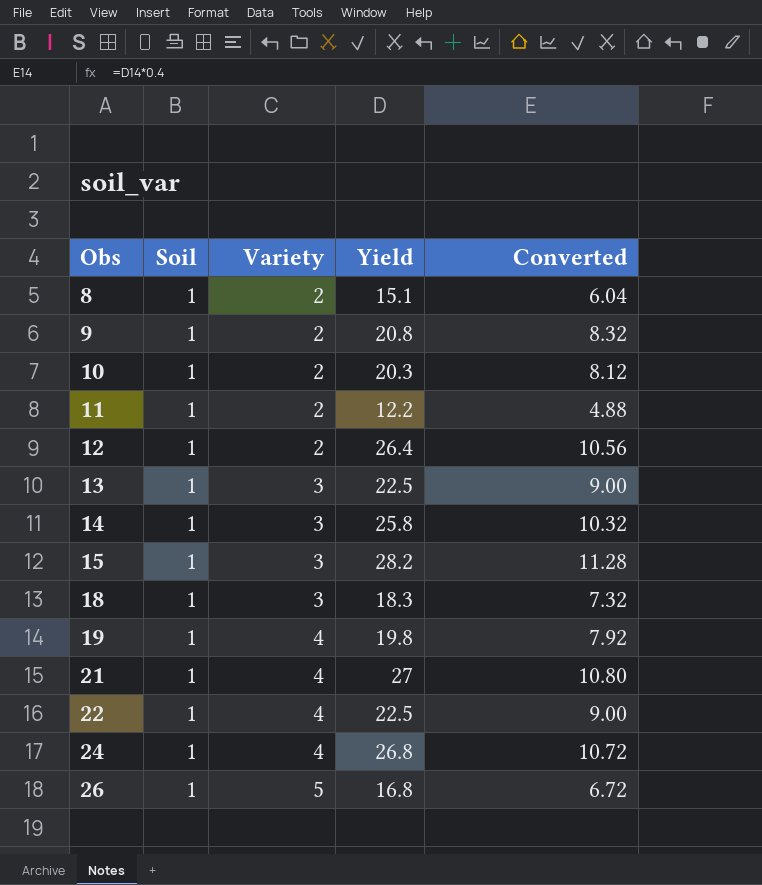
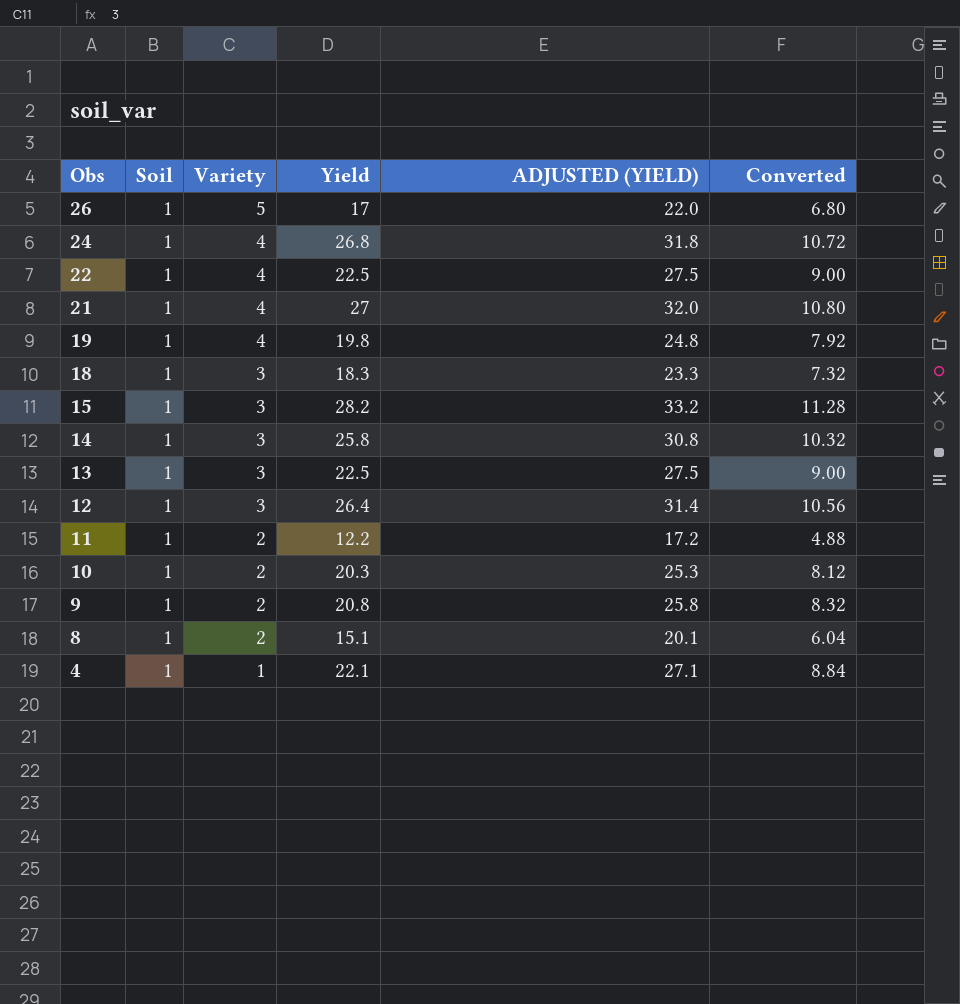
row order: Obs ascending -> Obs descending
column ADJUSTED (YIELD) | formula: none -> [Yield] + 5
26 | Yield: 16.8 -> 17
26 | Converted: 6.72 -> 6.80
12 | Variety: 2 -> 3
row 4: none -> 1 | 1 | 22.1 | 27.1 | 8.84

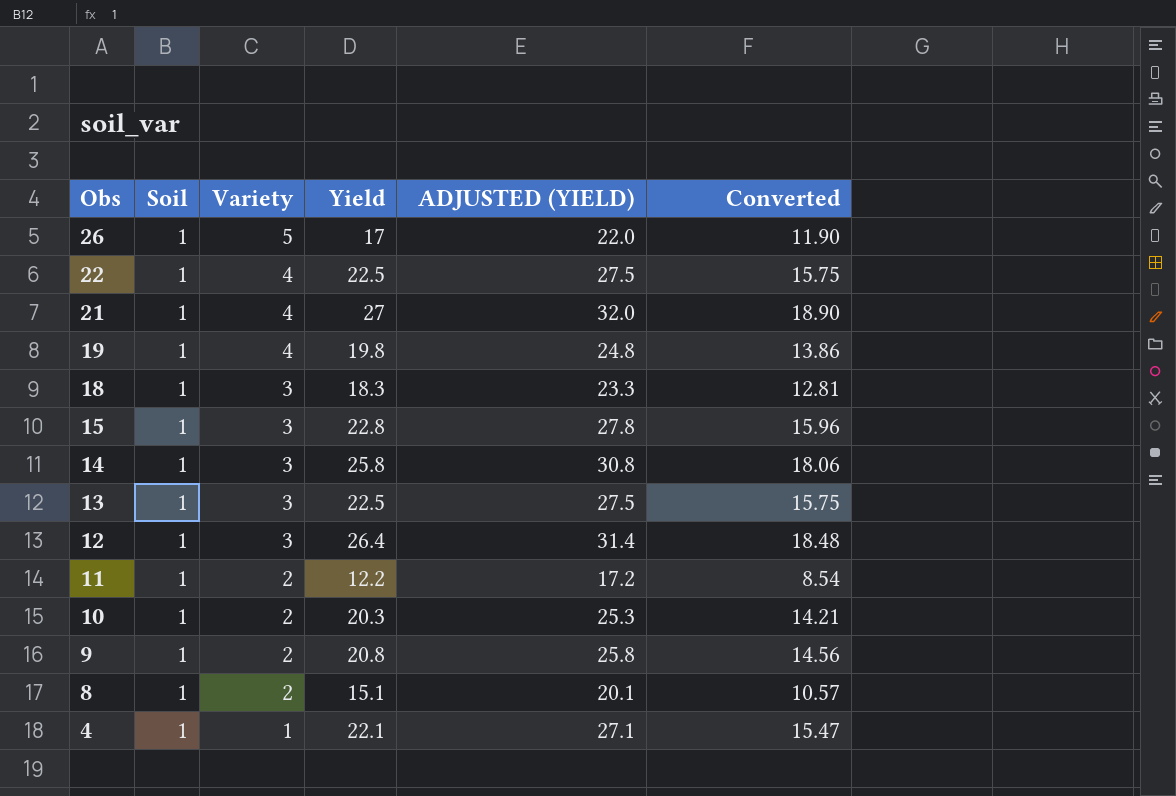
column Converted | formula: [Yield] * 0.4 -> [Yield] * 0.7
row 24: 1 | 4 | 26.8 | 31.8 | 10.72 -> none
15 | Yield: 28.2 -> 22.8
15 | ADJUSTED (YIELD): 33.2 -> 27.8

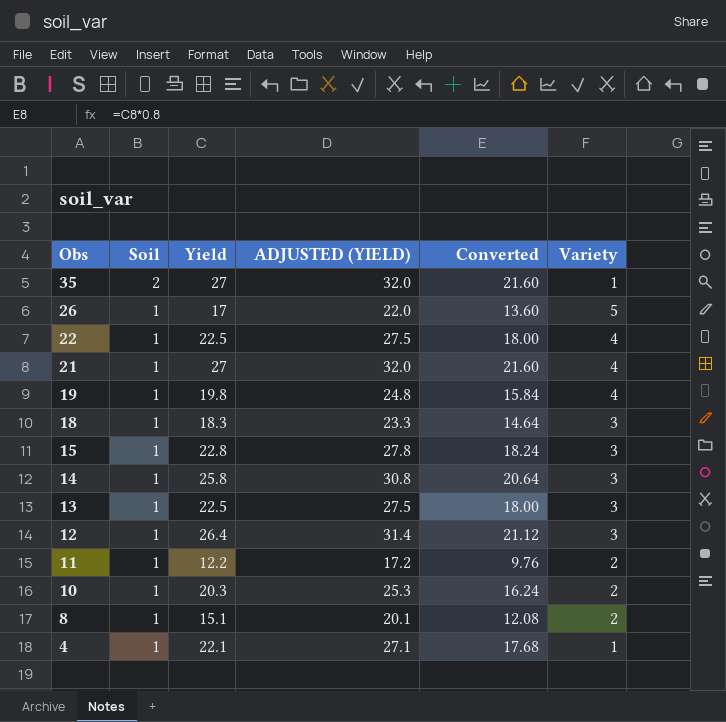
column Converted | formula: [Yield] * 0.7 -> [Yield] * 0.8
column Variety | position: 3 -> 6
row 9: 1 | 2 | 20.8 | 25.8 | 14.56 -> none
row 35: none -> 2 | 27 | 32.0 | 21.60 | 1

